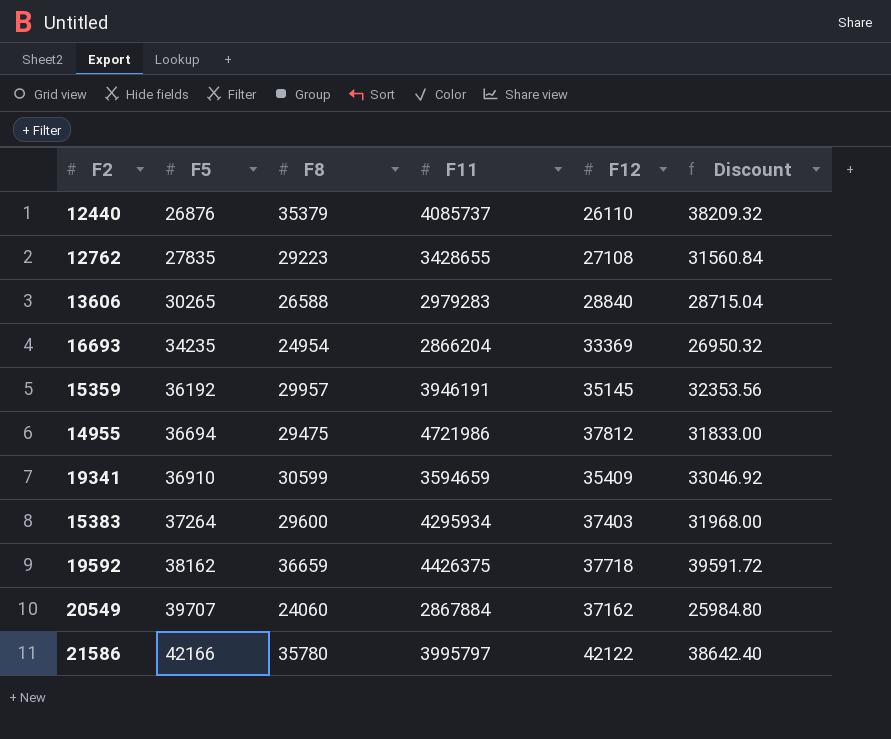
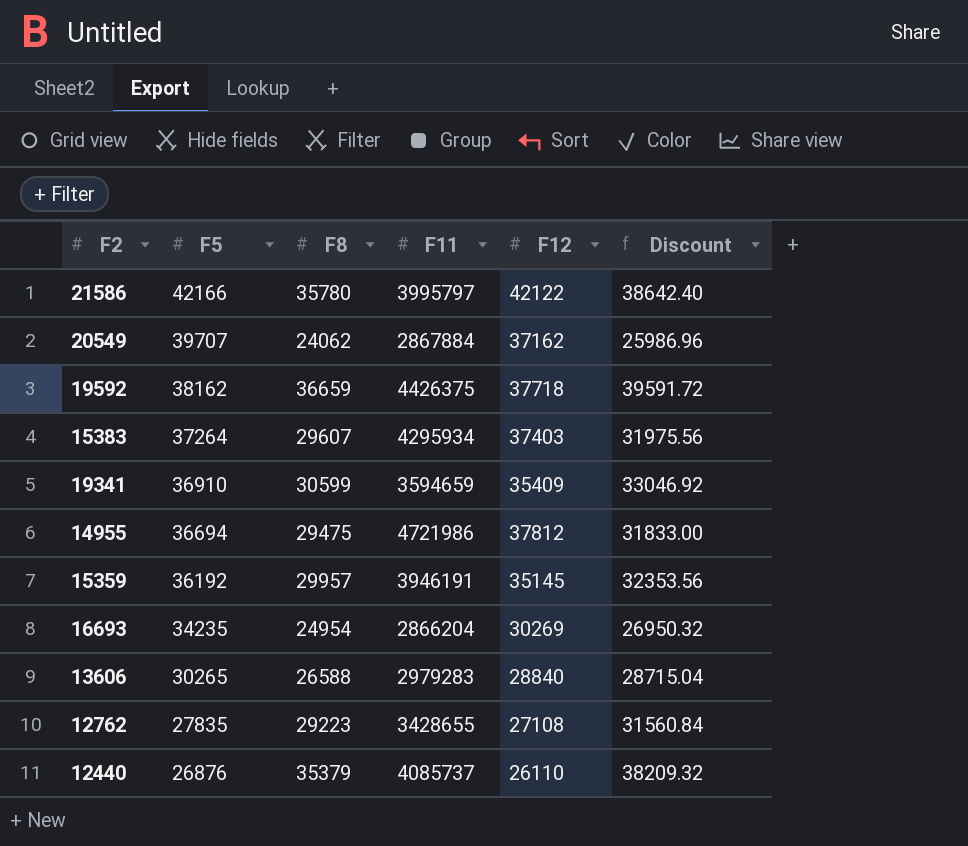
row order: F5 ascending -> F5 descending
20549 | F8: 24060 -> 24062
20549 | Discount: 25984.80 -> 25986.96
15383 | F8: 29600 -> 29607
15383 | Discount: 31968.00 -> 31975.56
16693 | F12: 33369 -> 30269

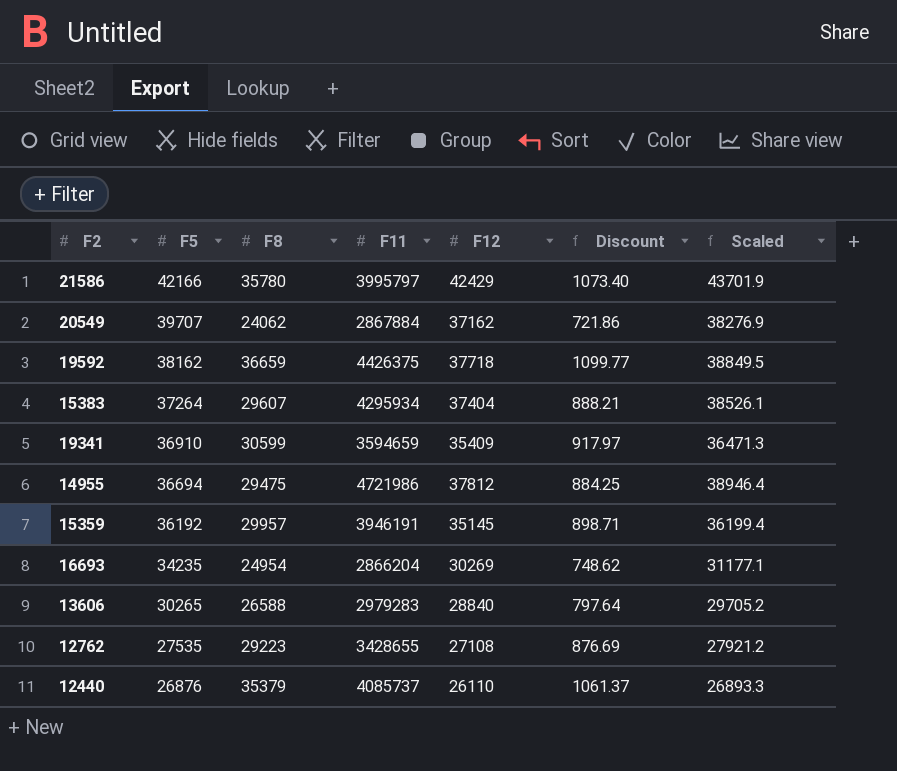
column Discount | formula: [F8] * 1.08 -> [F8] * 0.03
column Scaled | formula: none -> [F12] * 1.03
21586 | F12: 42122 -> 42429
15383 | F12: 37403 -> 37404
12762 | F5: 27835 -> 27535

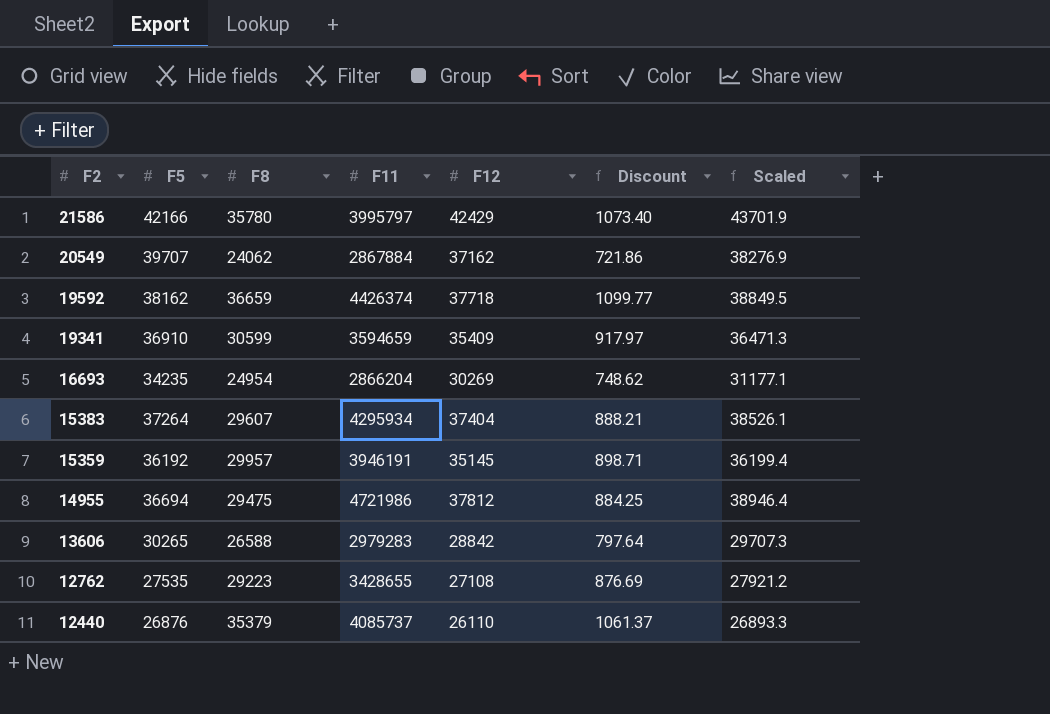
row order: F5 descending -> F2 descending
19592 | F11: 4426375 -> 4426374
13606 | F12: 28840 -> 28842
13606 | Scaled: 29705.2 -> 29707.3

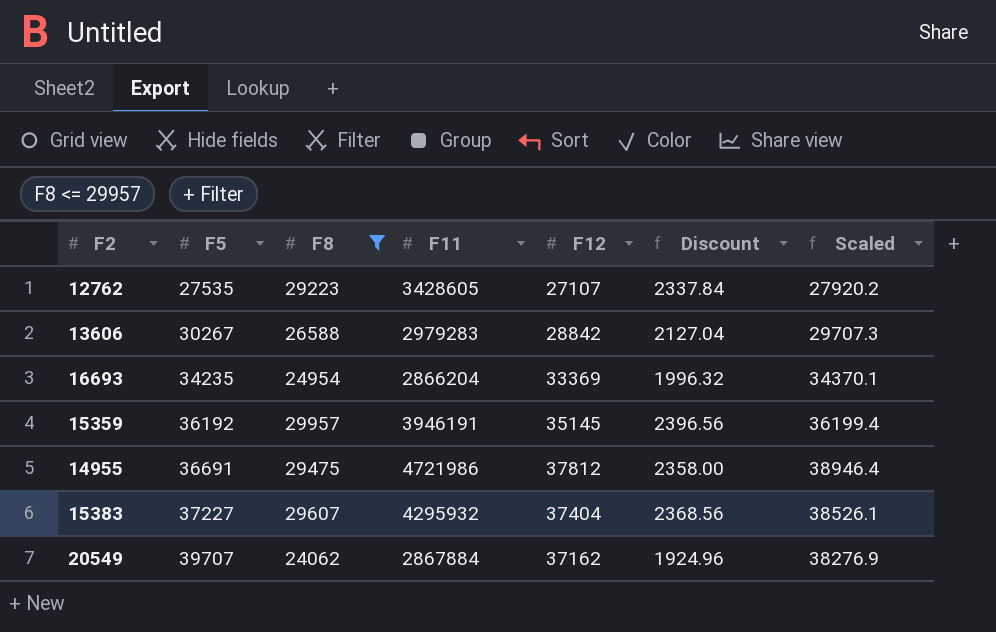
filter: none -> F8 <= 29957
row order: F2 descending -> F5 ascending
column Discount | formula: [F8] * 0.03 -> [F8] * 0.08
12762 | F11: 3428655 -> 3428605
12762 | F12: 27108 -> 27107
12762 | Scaled: 27921.2 -> 27920.2
13606 | F5: 30265 -> 30267
16693 | F12: 30269 -> 33369
16693 | Scaled: 31177.1 -> 34370.1
14955 | F5: 36694 -> 36691
15383 | F5: 37264 -> 37227
15383 | F11: 4295934 -> 4295932

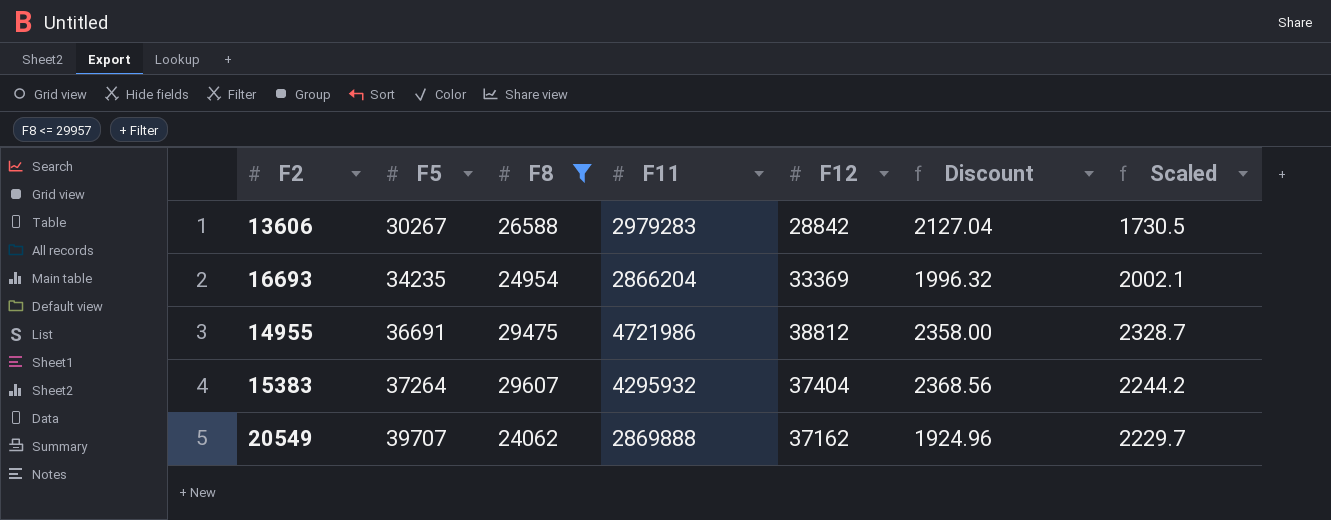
column Scaled | formula: [F12] * 1.03 -> [F12] * 0.06
row 12762: 27535 | 29223 | 3428605 | 27107 | 2337.84 | 27920.2 -> none
row 15359: 36192 | 29957 | 3946191 | 35145 | 2396.56 | 36199.4 -> none
14955 | F12: 37812 -> 38812
15383 | F5: 37227 -> 37264
20549 | F11: 2867884 -> 2869888

